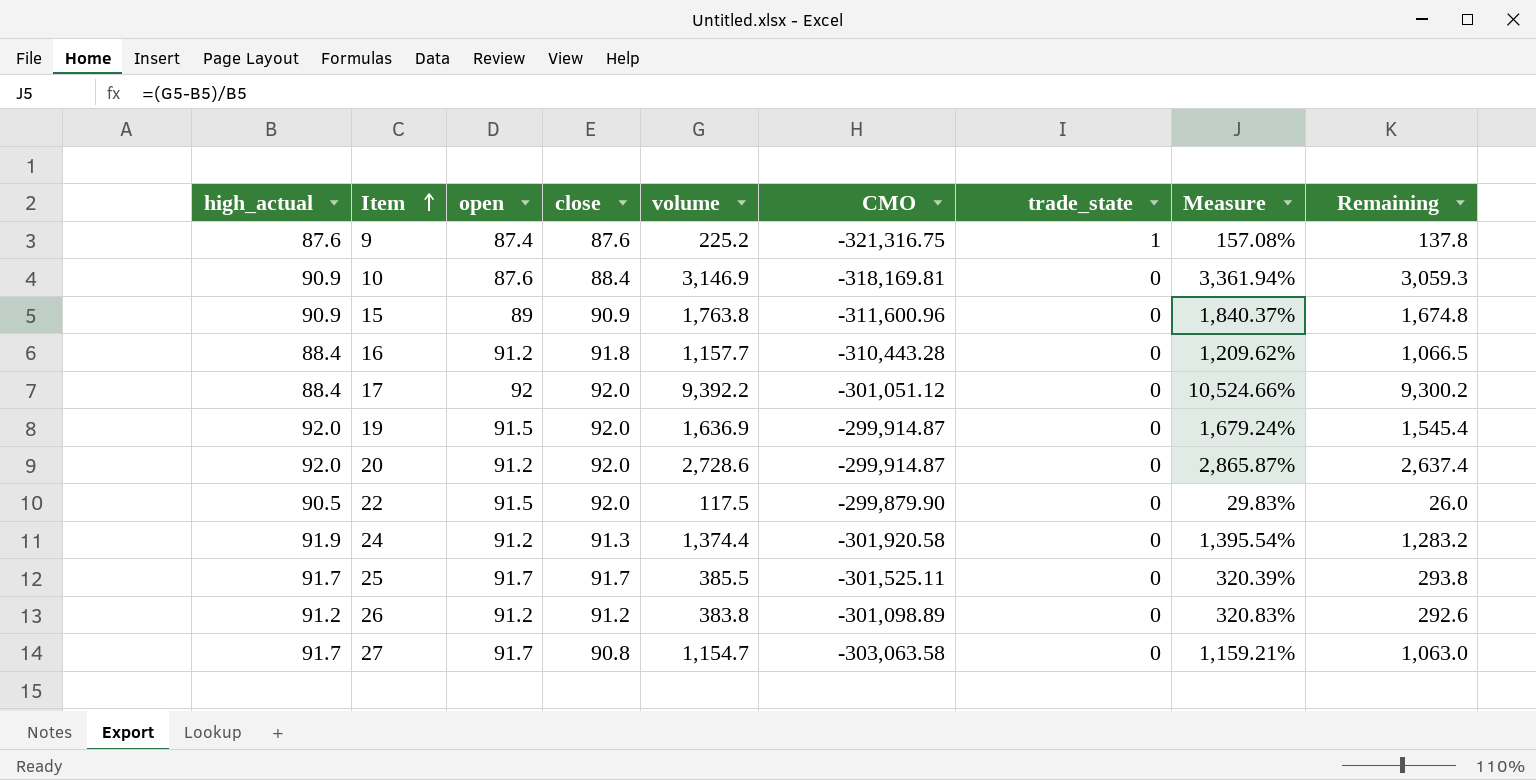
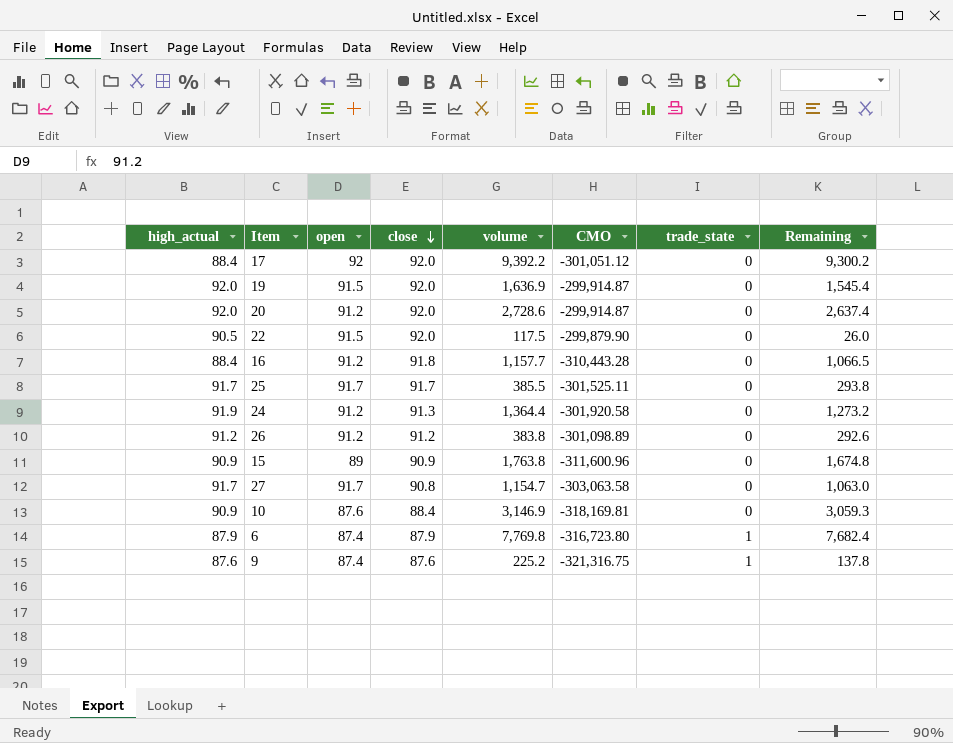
row order: Item ascending -> close descending
column Measure | formula: ([volume] - [high_actual]) / [high_actual] -> none
24 | volume: 1,374.4 -> 1,364.4
24 | Remaining: 1,283.2 -> 1,273.2
row 6: none -> 87.9 | 87.4 | 87.9 | 7,769.8 | -316,723.80 | 1 | 7,682.4

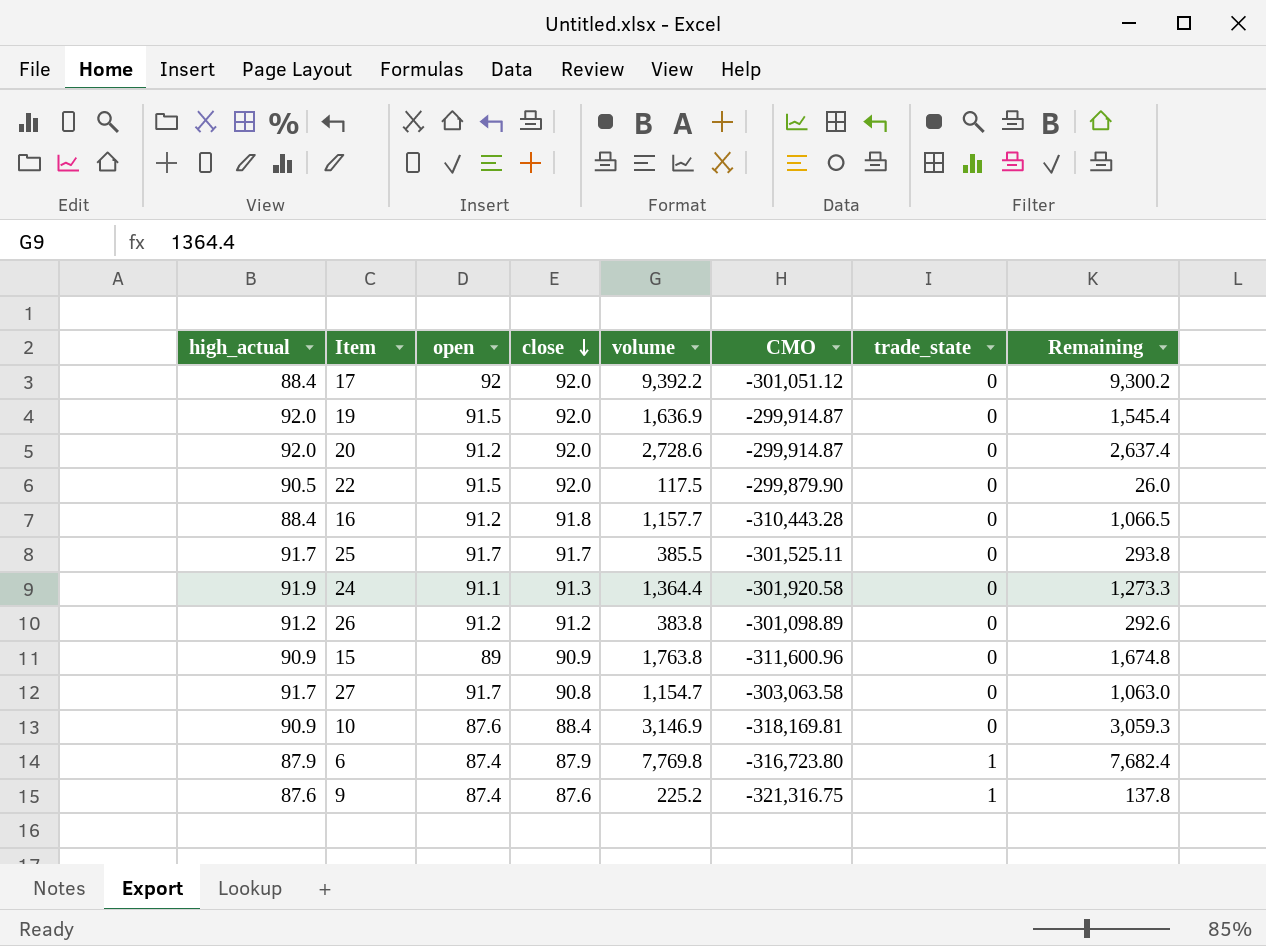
24 | open: 91.2 -> 91.1
24 | Remaining: 1,273.2 -> 1,273.3

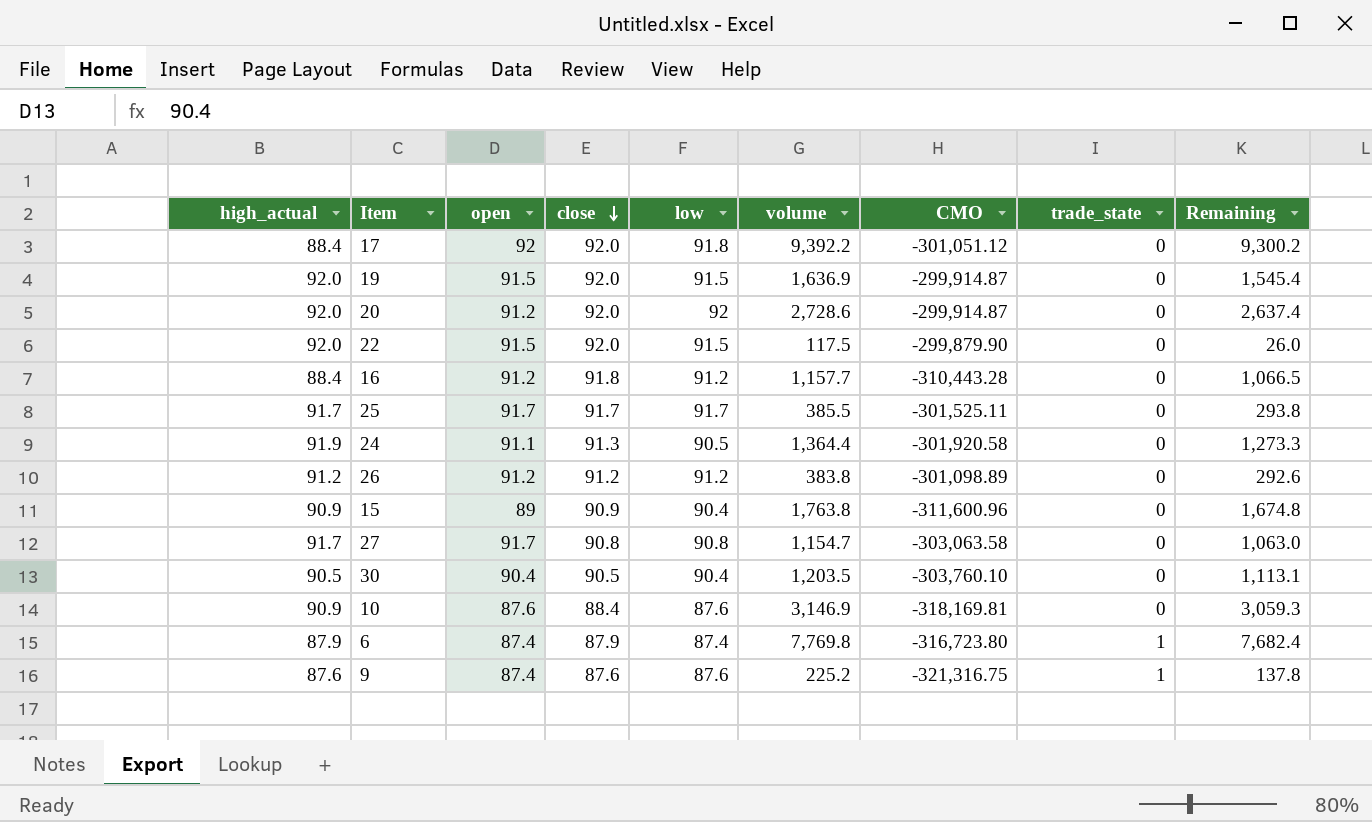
column low | position: none -> 5
22 | high_actual: 90.5 -> 92.0
row 30: none -> 90.5 | 90.4 | 90.5 | 90.4 | 1,203.5 | -303,760.10 | 0 | 1,113.1

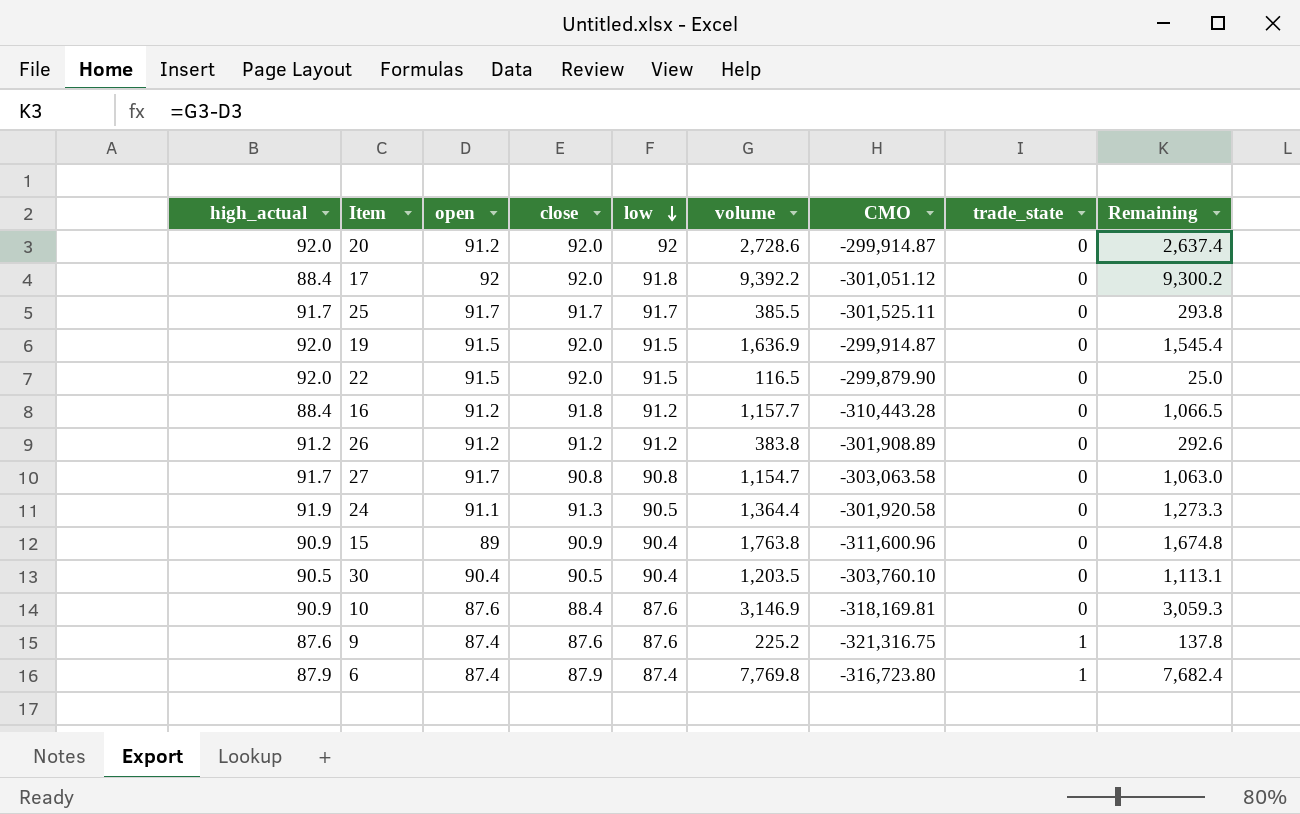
row order: close descending -> low descending
22 | volume: 117.5 -> 116.5
22 | Remaining: 26.0 -> 25.0
26 | CMO: -301,098.89 -> -301,908.89

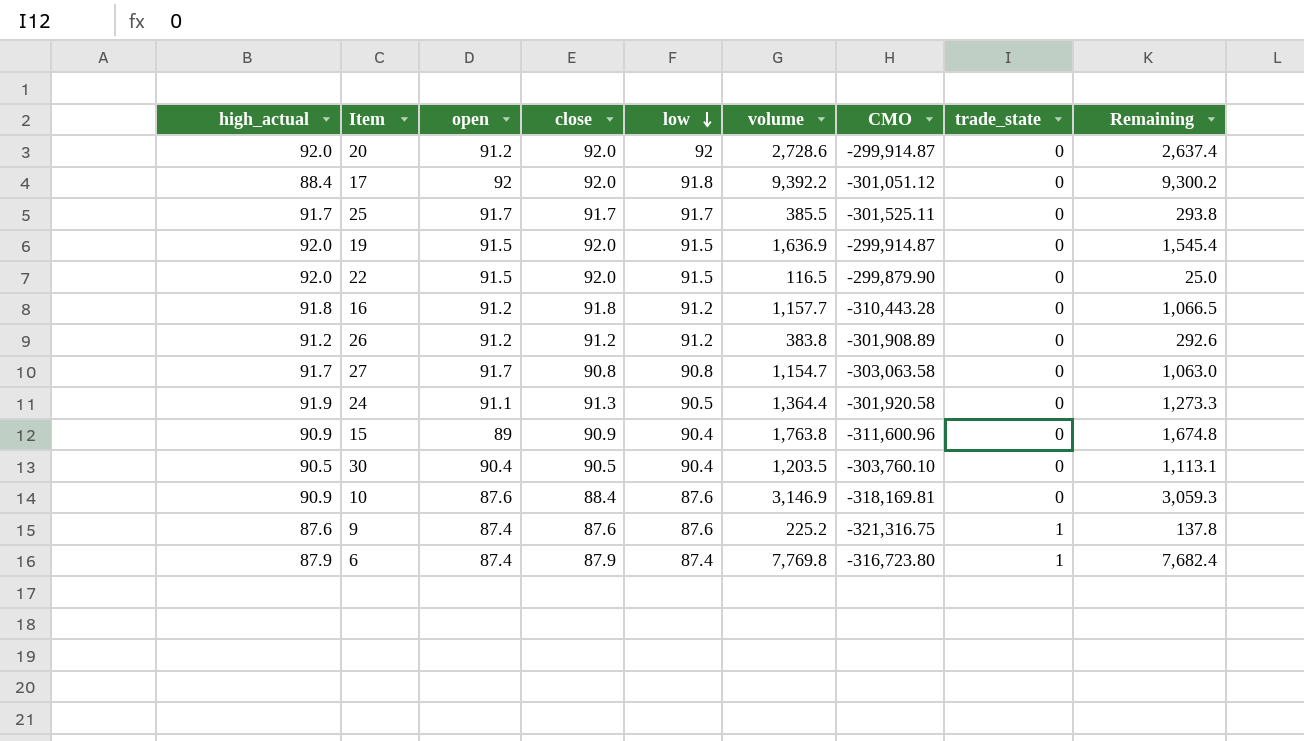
16 | high_actual: 88.4 -> 91.8

